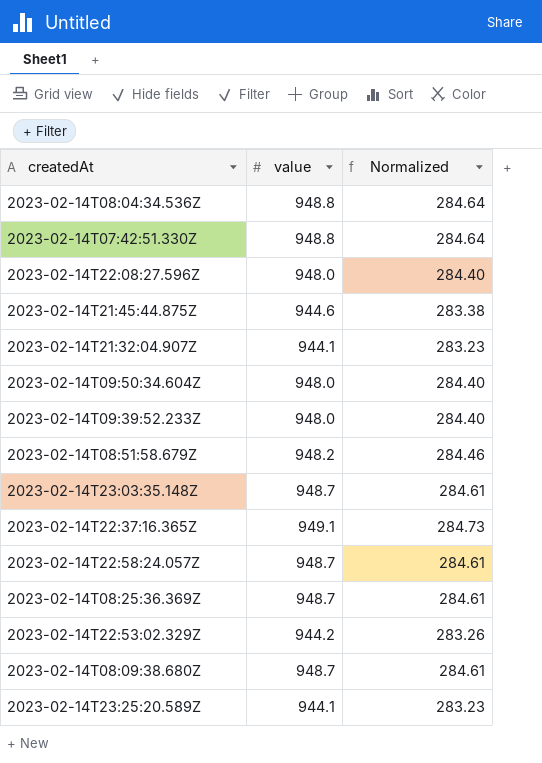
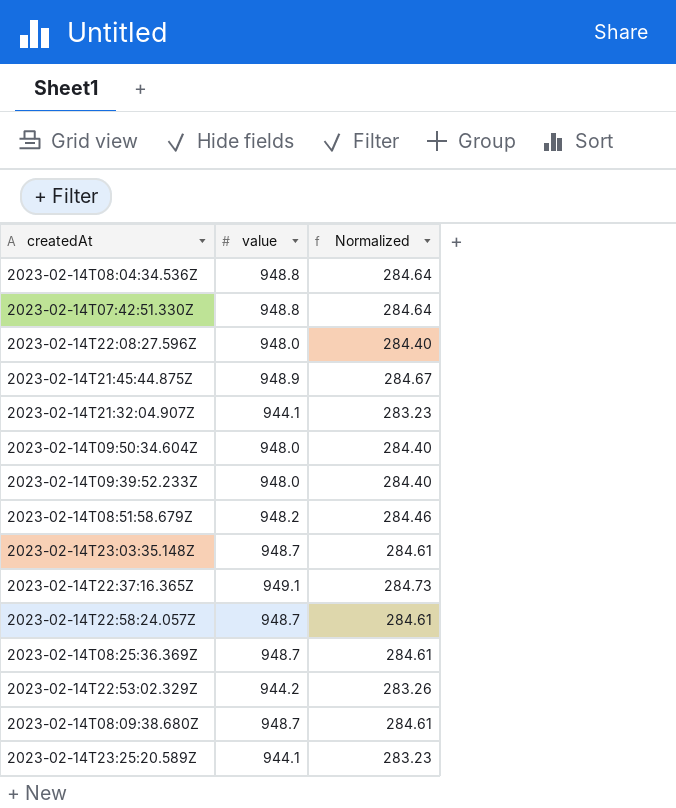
2023-02-14T21:45:44.875Z | value: 944.6 -> 948.9
2023-02-14T21:45:44.875Z | Normalized: 283.38 -> 284.67

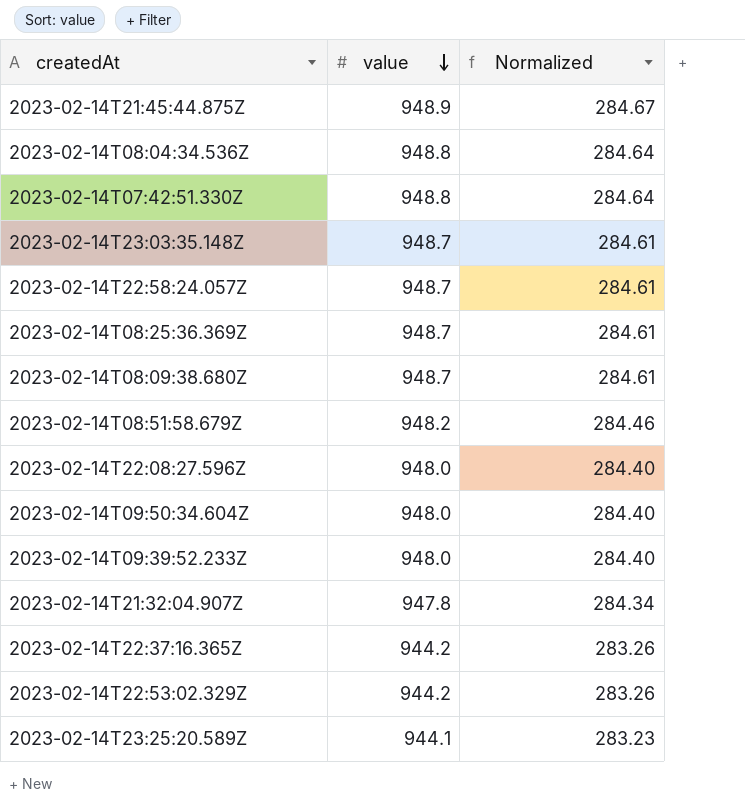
row order: none -> value descending
2023-02-14T21:32:04.907Z | value: 944.1 -> 947.8
2023-02-14T21:32:04.907Z | Normalized: 283.23 -> 284.34
2023-02-14T22:37:16.365Z | value: 949.1 -> 944.2
2023-02-14T22:37:16.365Z | Normalized: 284.73 -> 283.26

